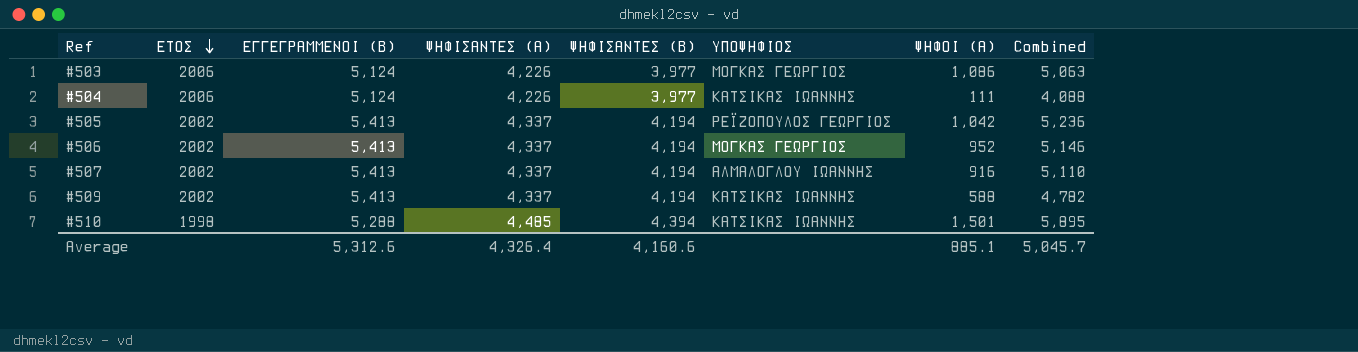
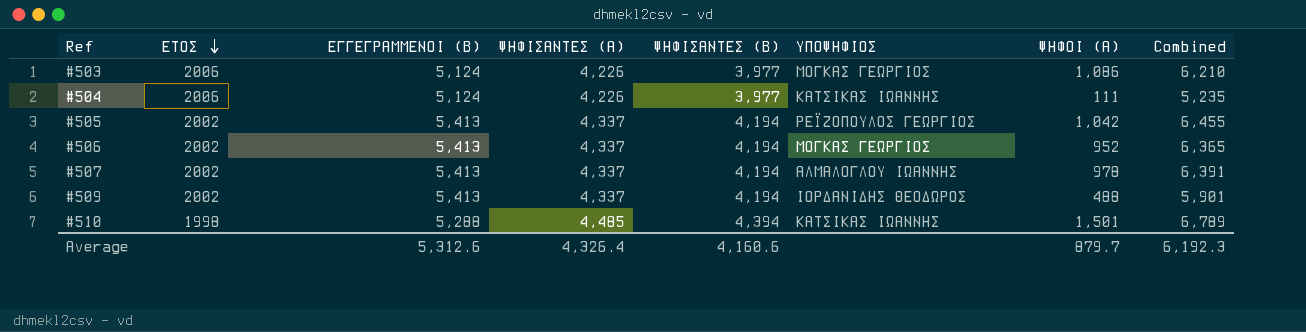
column Combined | formula: [ΨΗΦΙΣΑΝΤΕΣ (Β)] + [ΨΗΦΟΙ (Α)] -> [ΕΓΓΕΓΡΑΜΜΕΝΟΙ (Β)] + [ΨΗΦΟΙ (Α)]
#507 | ΨΗΦΟΙ (Α): 916 -> 978
#509 | ΥΠΟΨΗΦΙΟΣ: ΚΑΤΣΙΚΑΣ ΙΩΑΝΝΗΣ -> ΙΟΡΔΑΝΙΔΗΣ ΘΕΟΔΩΡΟΣ
#509 | ΨΗΦΟΙ (Α): 588 -> 488
Average | ΨΗΦΟΙ (Α): 885.1 -> 879.7
Average | Combined: 5,045.7 -> 6,192.3

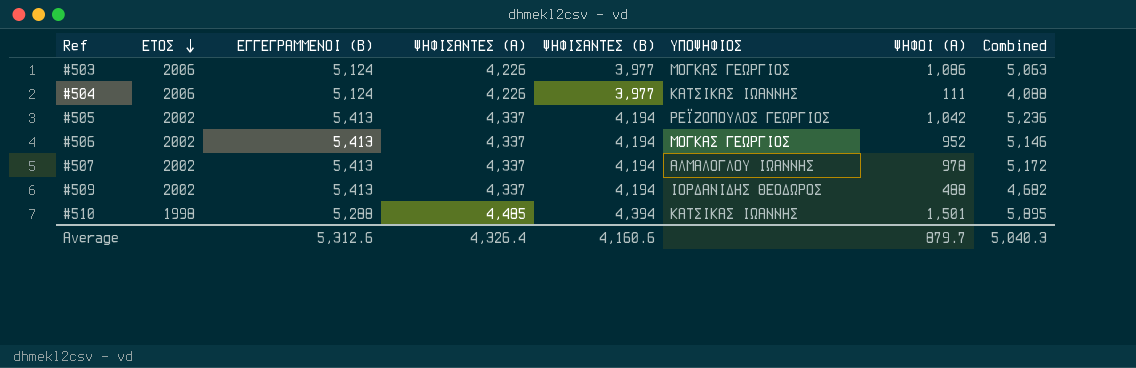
column Combined | formula: [ΕΓΓΕΓΡΑΜΜΕΝΟΙ (Β)] + [ΨΗΦΟΙ (Α)] -> [ΨΗΦΙΣΑΝΤΕΣ (Β)] + [ΨΗΦΟΙ (Α)]
Average | Combined: 6,192.3 -> 5,040.3

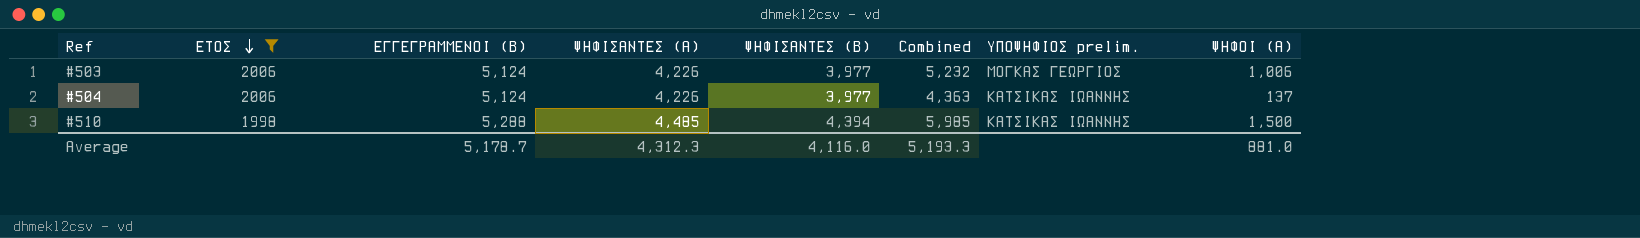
filter: none -> ΕΤΟΣ != 2002
column Combined | formula: [ΨΗΦΙΣΑΝΤΕΣ (Β)] + [ΨΗΦΟΙ (Α)] -> [ΨΗΦΙΣΑΝΤΕΣ (Α)] + [ΨΗΦΟΙ (Α)]
column Combined | position: 8 -> 6
column name: ΥΠΟΨΗΦΙΟΣ -> ΥΠΟΨΗΦΙΟΣ prelim.
#503 | ΨΗΦΟΙ (Α): 1,086 -> 1,006
#504 | ΨΗΦΟΙ (Α): 111 -> 137
#510 | ΨΗΦΟΙ (Α): 1,501 -> 1,500
Average | ΕΓΓΕΓΡΑΜΜΕΝΟΙ (Β): 5,312.6 -> 5,178.7
Average | ΨΗΦΙΣΑΝΤΕΣ (Α): 4,326.4 -> 4,312.3
Average | ΨΗΦΙΣΑΝΤΕΣ (Β): 4,160.6 -> 4,116.0
Average | Combined: 5,040.3 -> 5,193.3
Average | ΨΗΦΟΙ (Α): 879.7 -> 881.0

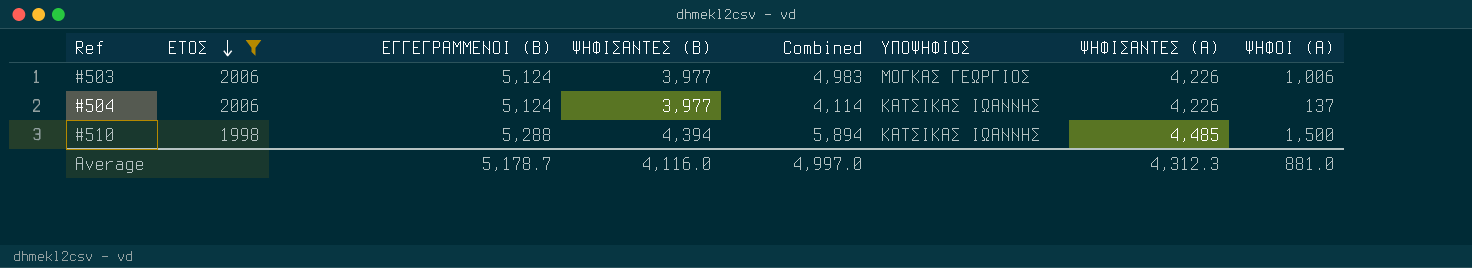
column Combined | formula: [ΨΗΦΙΣΑΝΤΕΣ (Α)] + [ΨΗΦΟΙ (Α)] -> [ΨΗΦΙΣΑΝΤΕΣ (Β)] + [ΨΗΦΟΙ (Α)]
column name: ΥΠΟΨΗΦΙΟΣ prelim. -> ΥΠΟΨΗΦΙΟΣ
column ΨΗΦΙΣΑΝΤΕΣ (Α) | position: 4 -> 7
Average | Combined: 5,193.3 -> 4,997.0

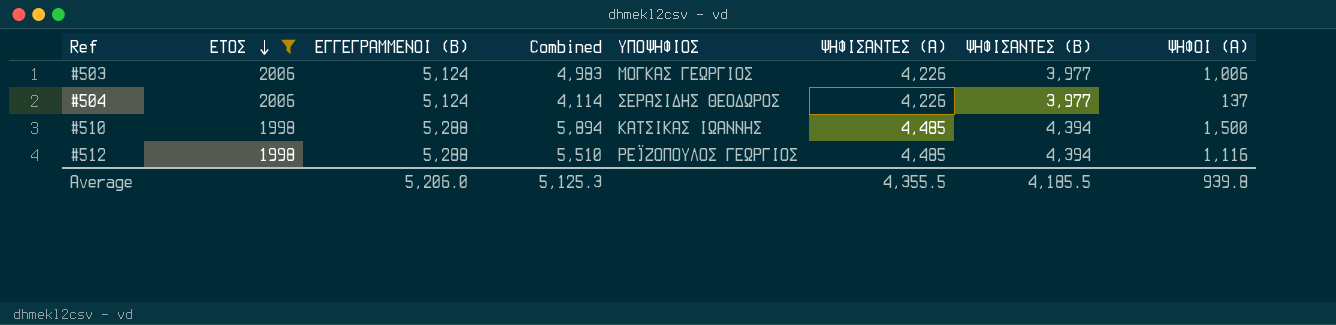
column ΨΗΦΙΣΑΝΤΕΣ (Β) | position: 4 -> 7
#504 | ΥΠΟΨΗΦΙΟΣ: ΚΑΤΣΙΚΑΣ ΙΩΑΝΝΗΣ -> ΣΕΡΑΣΙΔΗΣ ΘΕΟΔΩΡΟΣ
row #512: none -> 1998 | 5,288 | 5,510 | ΡΕΪΖΟΠΟΥΛΟΣ ΓΕΩΡΓΙΟΣ | 4,485 | 4,394 | 1,116
Average | ΕΓΓΕΓΡΑΜΜΕΝΟΙ (Β): 5,178.7 -> 5,206.0
Average | Combined: 4,997.0 -> 5,125.3
Average | ΨΗΦΙΣΑΝΤΕΣ (Α): 4,312.3 -> 4,355.5
Average | ΨΗΦΙΣΑΝΤΕΣ (Β): 4,116.0 -> 4,185.5
Average | ΨΗΦΟΙ (Α): 881.0 -> 939.8

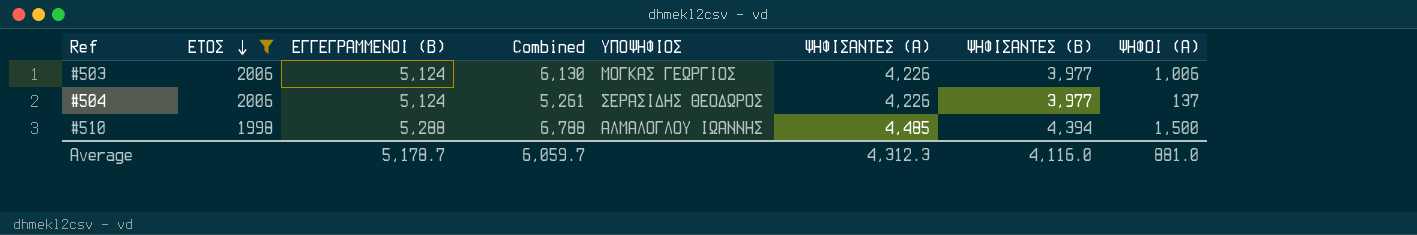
column Combined | formula: [ΨΗΦΙΣΑΝΤΕΣ (Β)] + [ΨΗΦΟΙ (Α)] -> [ΕΓΓΕΓΡΑΜΜΕΝΟΙ (Β)] + [ΨΗΦΟΙ (Α)]
row #512: 1998 | 5,288 | 5,510 | ΡΕΪΖΟΠΟΥΛΟΣ ΓΕΩΡΓΙΟΣ | 4,485 | 4,394 | 1,116 -> none
#510 | ΥΠΟΨΗΦΙΟΣ: ΚΑΤΣΙΚΑΣ ΙΩΑΝΝΗΣ -> ΑΛΜΑΛΟΓΛΟΥ ΙΩΑΝΝΗΣ
Average | ΕΓΓΕΓΡΑΜΜΕΝΟΙ (Β): 5,206.0 -> 5,178.7
Average | Combined: 5,125.3 -> 6,059.7
Average | ΨΗΦΙΣΑΝΤΕΣ (Α): 4,355.5 -> 4,312.3
Average | ΨΗΦΙΣΑΝΤΕΣ (Β): 4,185.5 -> 4,116.0
Average | ΨΗΦΟΙ (Α): 939.8 -> 881.0

